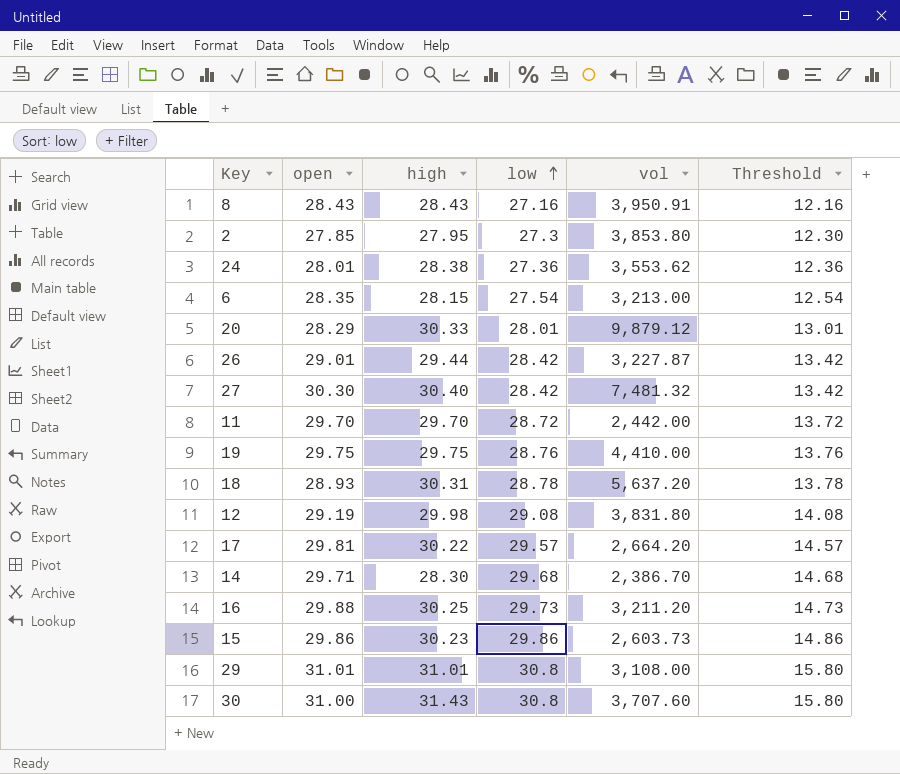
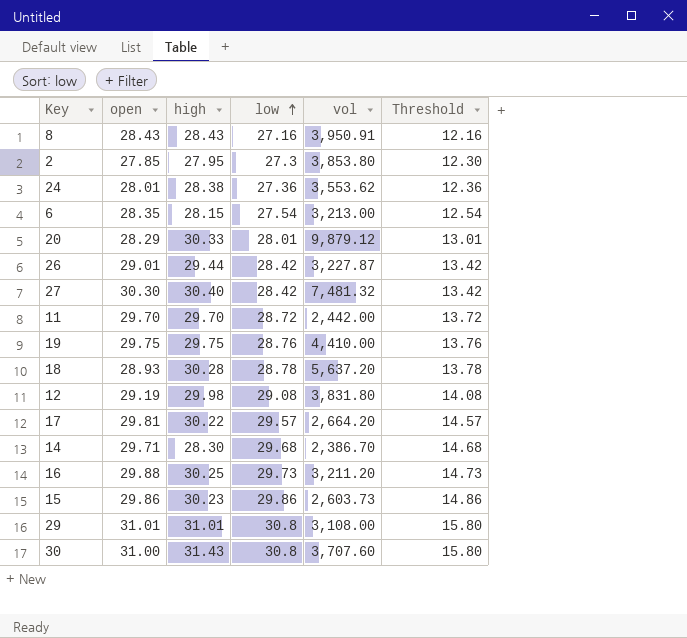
18 | high: 30.31 -> 30.28

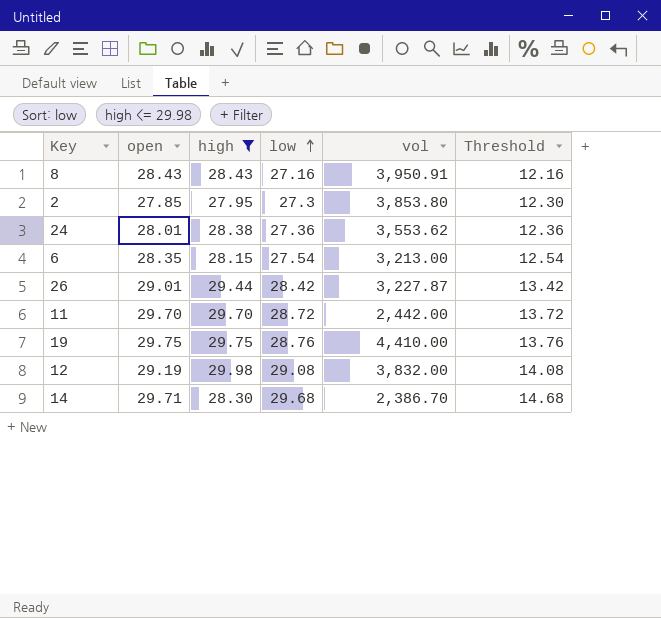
filter: none -> high <= 29.98
12 | vol: 3,831.80 -> 3,832.00

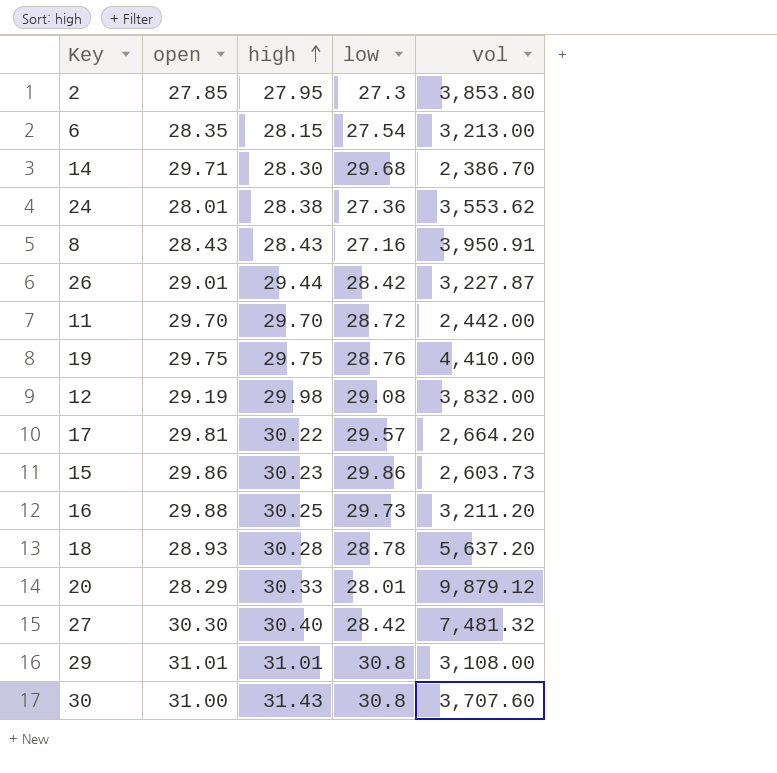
filter: high <= 29.98 -> none
row order: low ascending -> high ascending
column Threshold | formula: [low] - 15 -> none

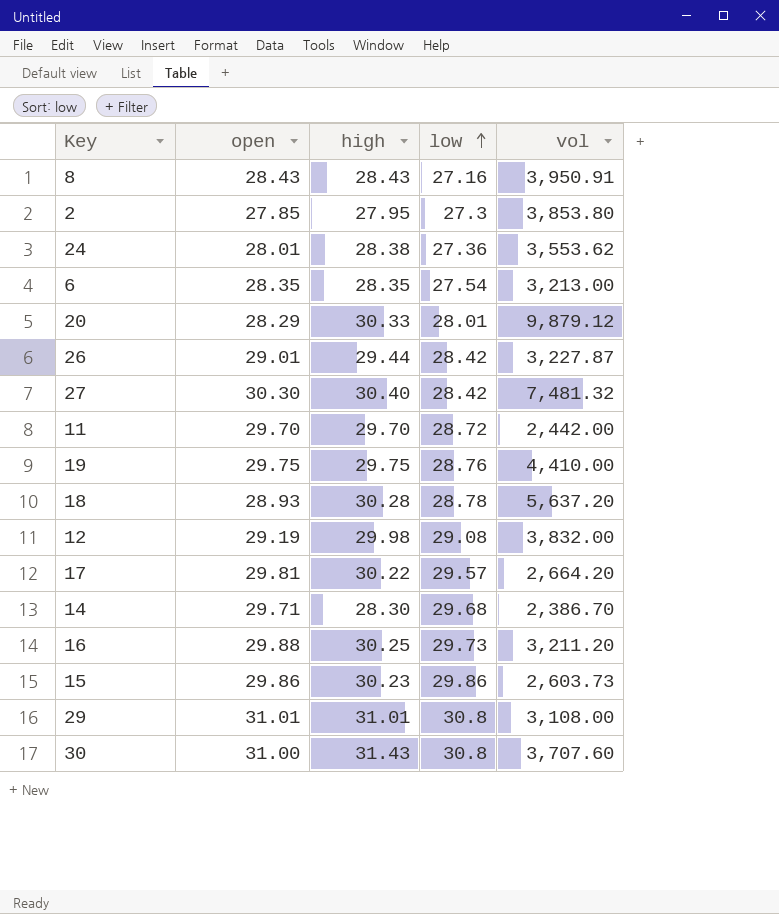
row order: high ascending -> low ascending
6 | high: 28.15 -> 28.35

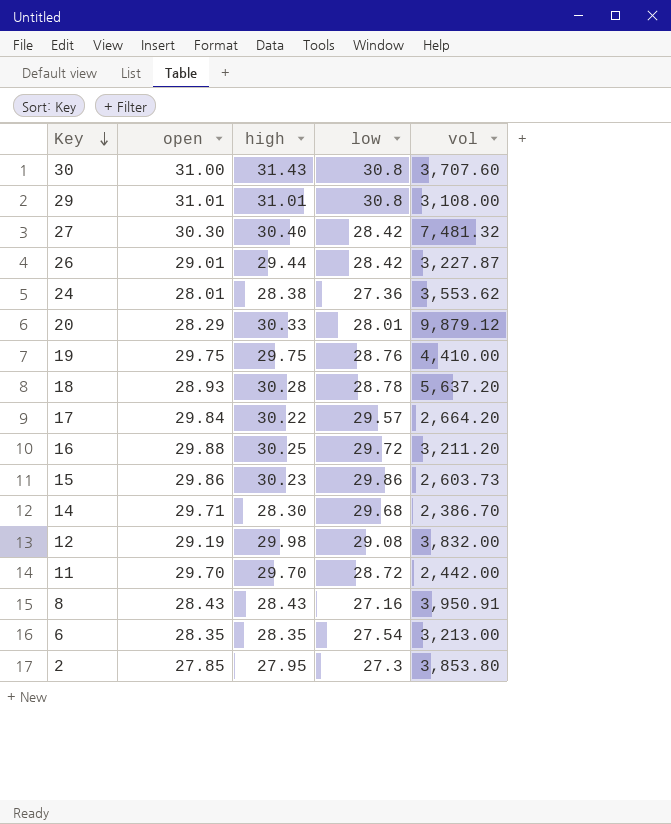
row order: low ascending -> Key descending
17 | open: 29.81 -> 29.84
16 | low: 29.73 -> 29.72

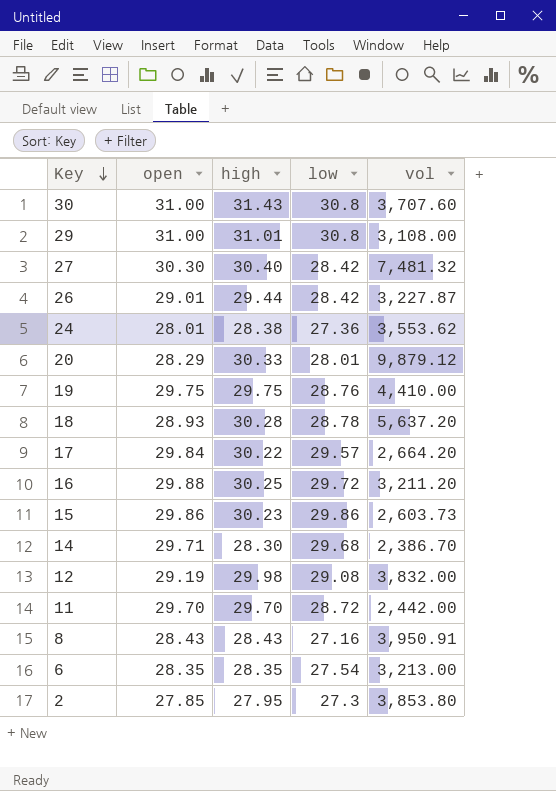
29 | open: 31.01 -> 31.00

